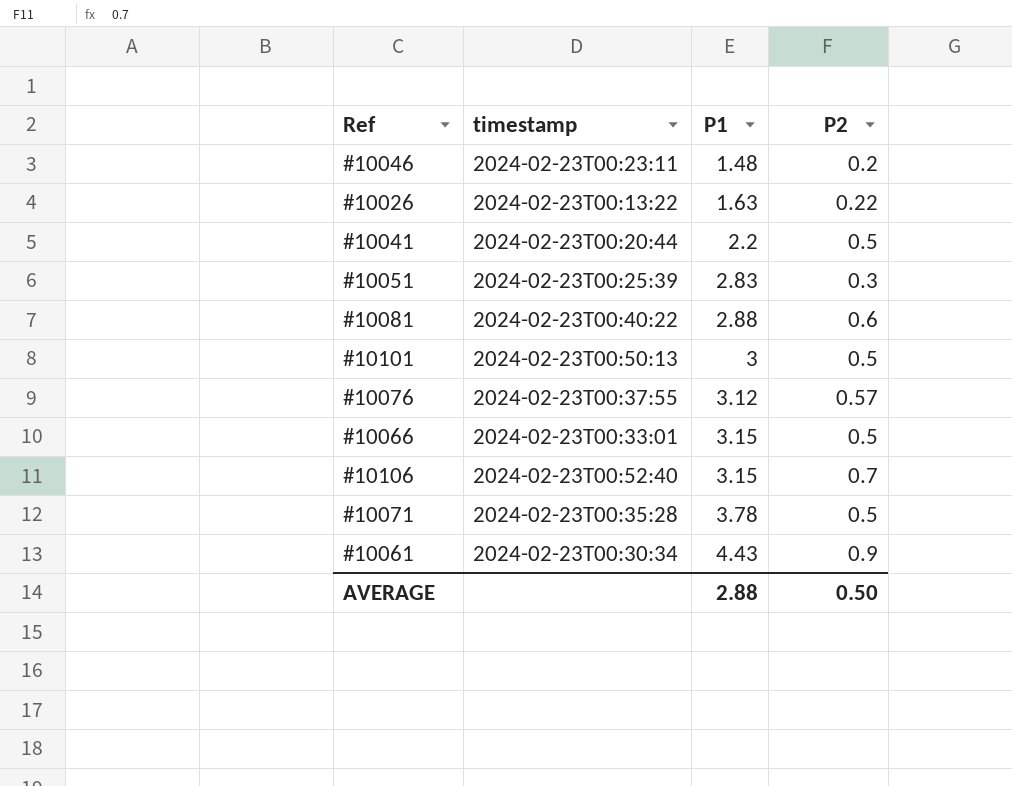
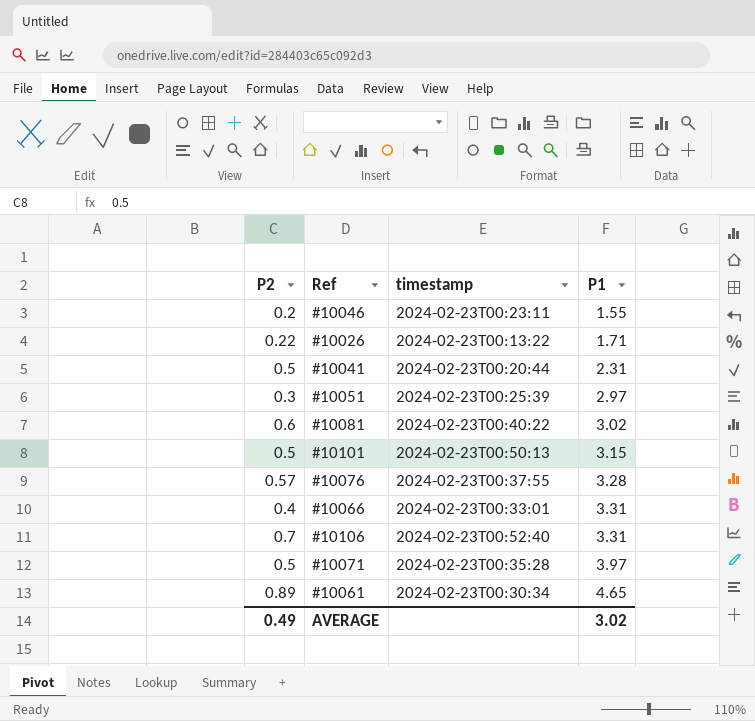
column P2 | position: 4 -> 1
#10046 | P1: 1.48 -> 1.55
#10026 | P1: 1.63 -> 1.71
#10041 | P1: 2.2 -> 2.31
#10051 | P1: 2.83 -> 2.97
#10081 | P1: 2.88 -> 3.02
#10101 | P1: 3 -> 3.15
#10076 | P1: 3.12 -> 3.28
#10066 | P2: 0.5 -> 0.4
#10066 | P1: 3.15 -> 3.31
#10106 | P1: 3.15 -> 3.31
#10071 | P1: 3.78 -> 3.97
#10061 | P2: 0.9 -> 0.89
#10061 | P1: 4.43 -> 4.65
AVERAGE | P2: 0.50 -> 0.49
AVERAGE | P1: 2.88 -> 3.02

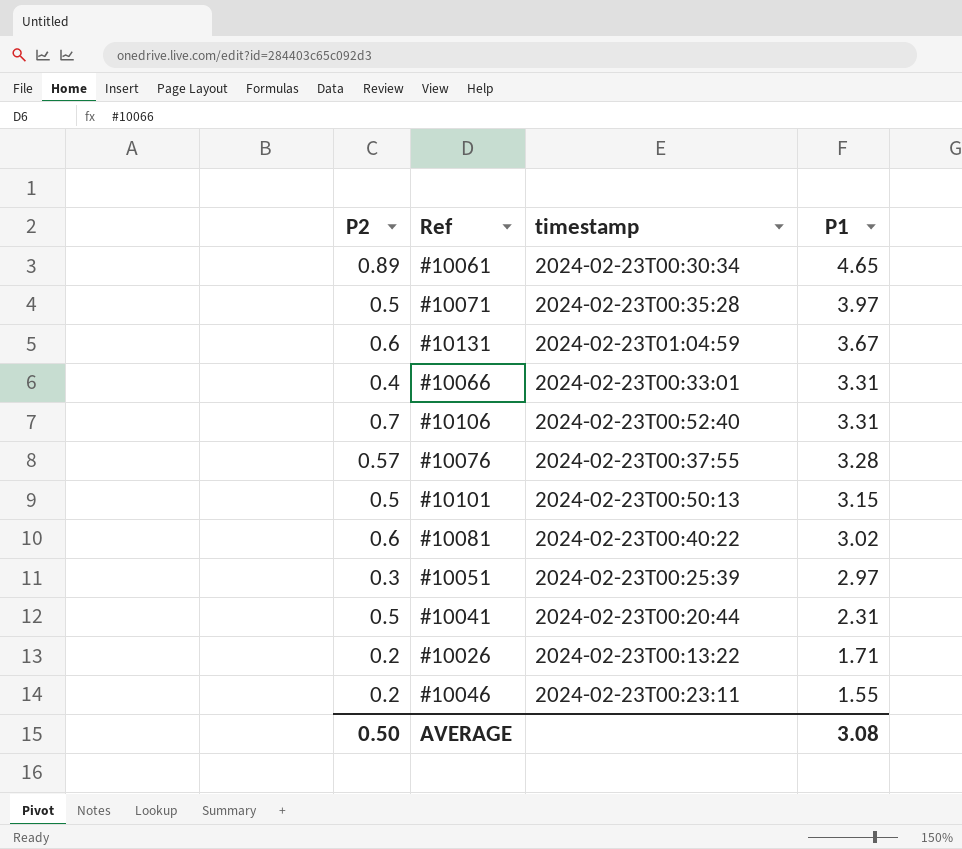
row order: P1 ascending -> P1 descending
row #10131: none -> 0.6 | 2024-02-23T01:04:59 | 3.67
#10026 | P2: 0.22 -> 0.2
AVERAGE | P2: 0.49 -> 0.50
AVERAGE | P1: 3.02 -> 3.08

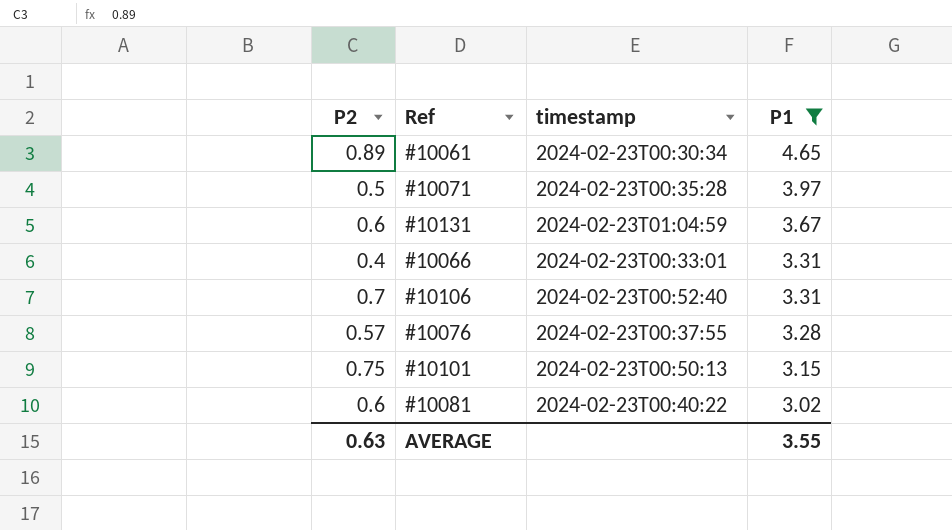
filter: none -> P1 >= 3.02
#10101 | P2: 0.5 -> 0.75
AVERAGE | P2: 0.50 -> 0.63
AVERAGE | P1: 3.08 -> 3.55

